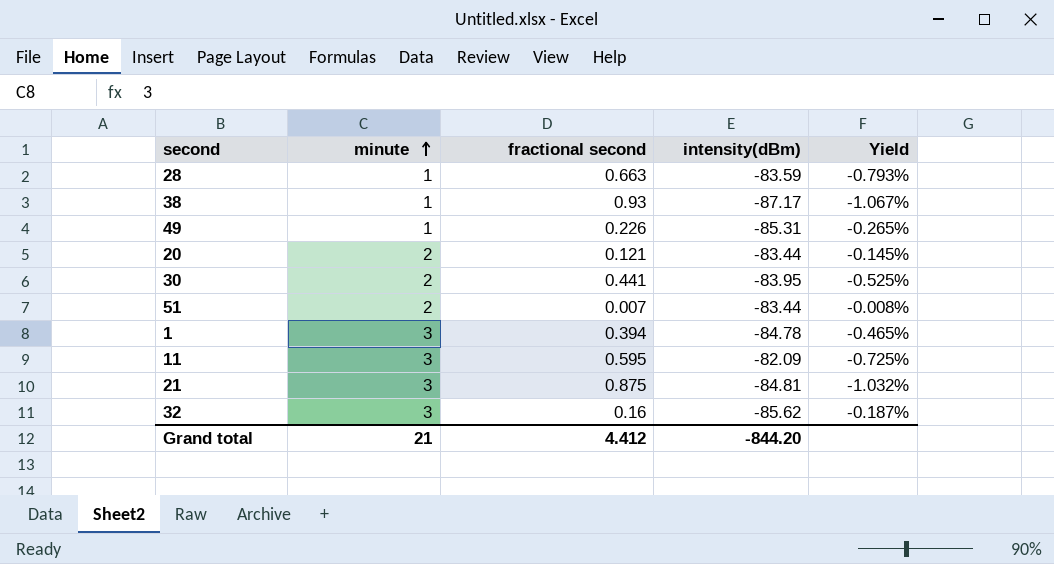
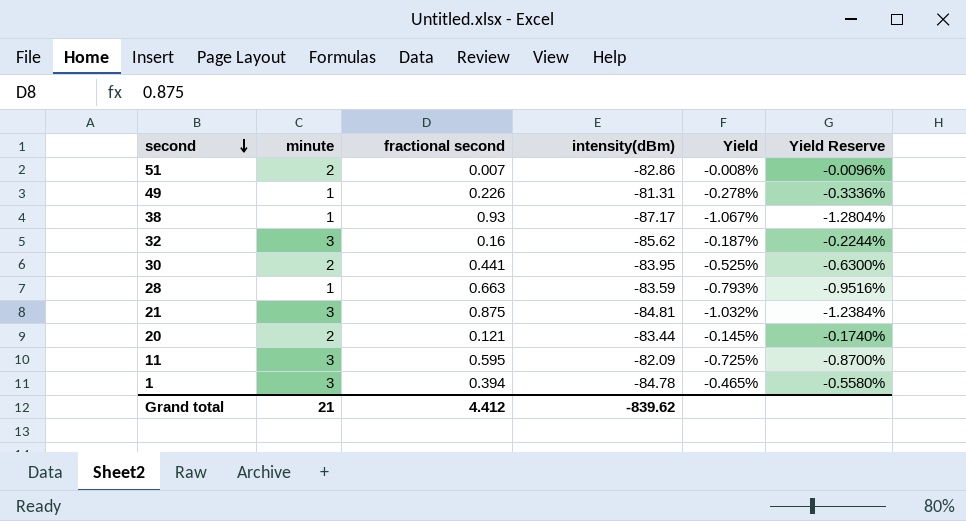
row order: minute ascending -> second descending
column Yield Reserve | formula: none -> [Yield] * 1.2
51 | intensity(dBm): -83.44 -> -82.86
49 | intensity(dBm): -85.31 -> -81.31
49 | Yield: -0.265% -> -0.278%
Grand total | intensity(dBm): -844.20 -> -839.62

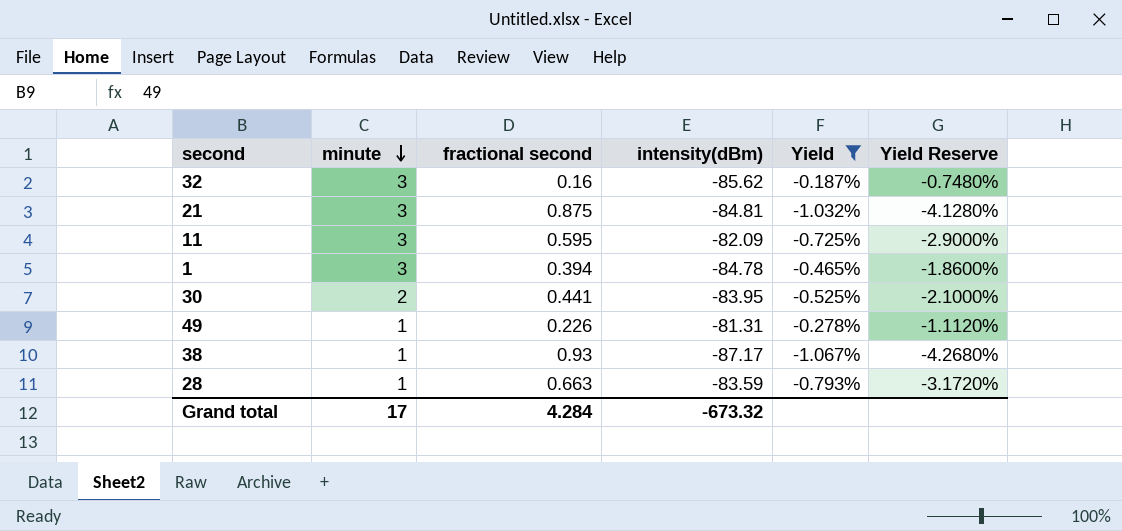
filter: none -> Yield <= -0.187%
row order: second descending -> minute descending
column Yield Reserve | formula: [Yield] * 1.2 -> [Yield] * 4
Grand total | minute: 21 -> 17
Grand total | fractional second: 4.412 -> 4.284
Grand total | intensity(dBm): -839.62 -> -673.32

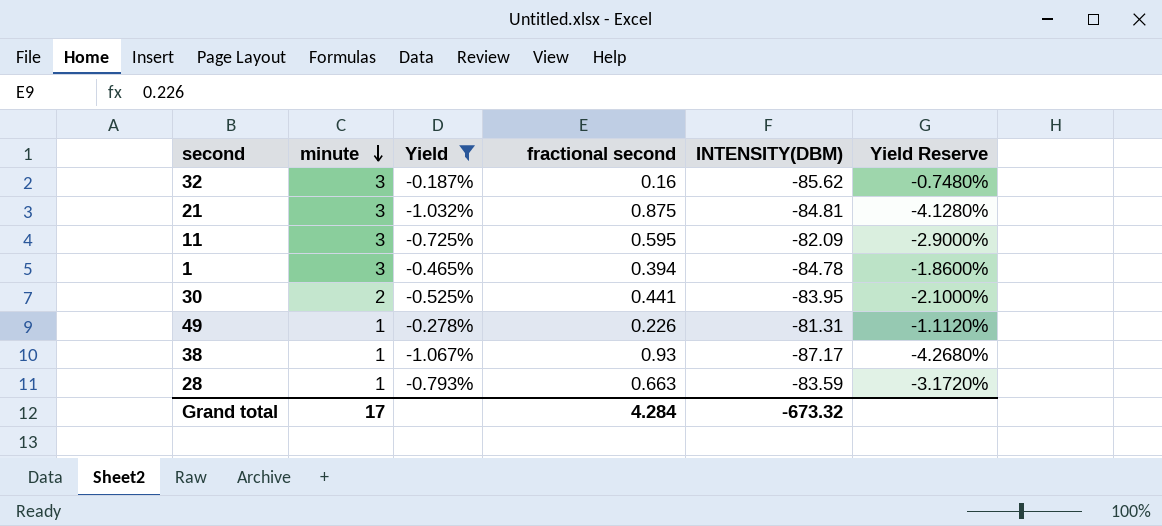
column Yield | position: 5 -> 3
column name: intensity(dBm) -> INTENSITY(DBM)

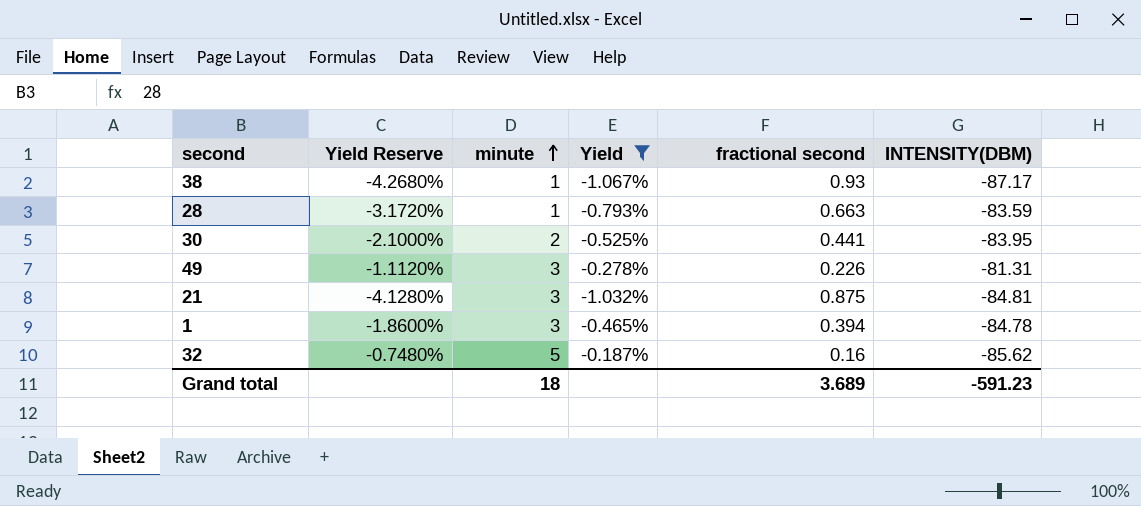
row order: minute descending -> minute ascending
column Yield Reserve | position: 6 -> 2
row 11: 3 | -0.725% | 0.595 | -82.09 | -2.9000% -> none
49 | minute: 1 -> 3
32 | minute: 3 -> 5
Grand total | minute: 17 -> 18
Grand total | fractional second: 4.284 -> 3.689
Grand total | INTENSITY(DBM): -673.32 -> -591.23

